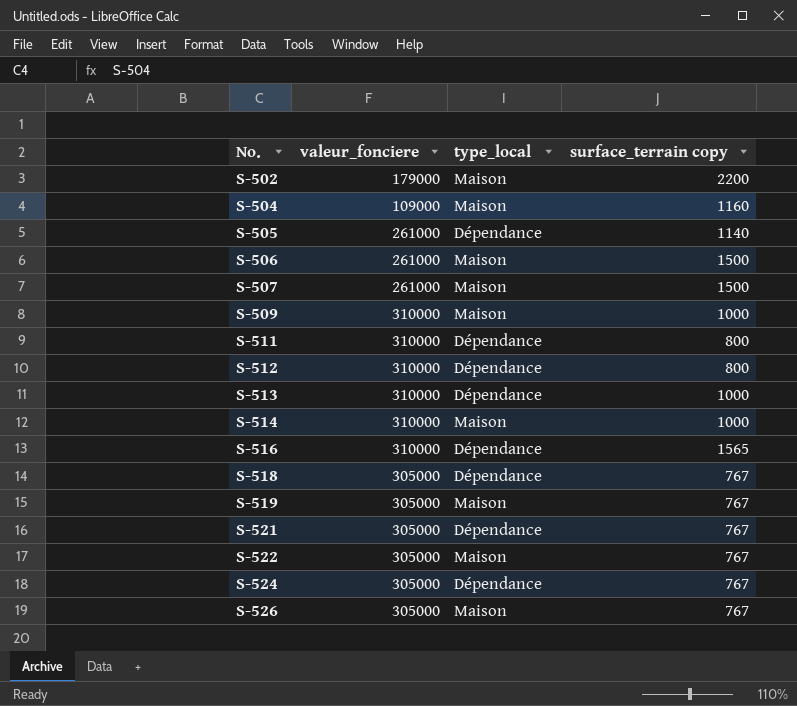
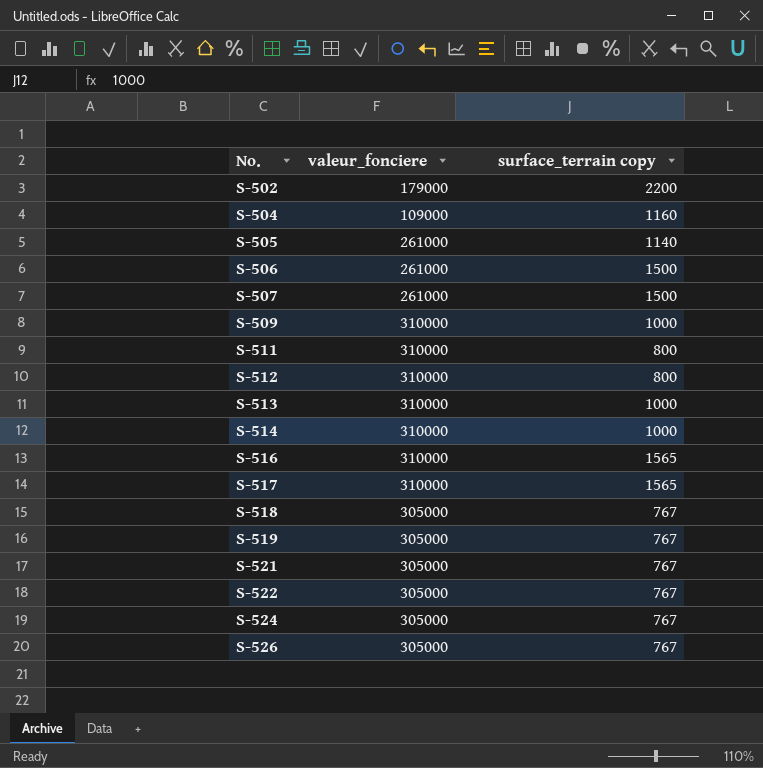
column type_local | position: 3 -> none
row S-517: none -> 310000 | 1565

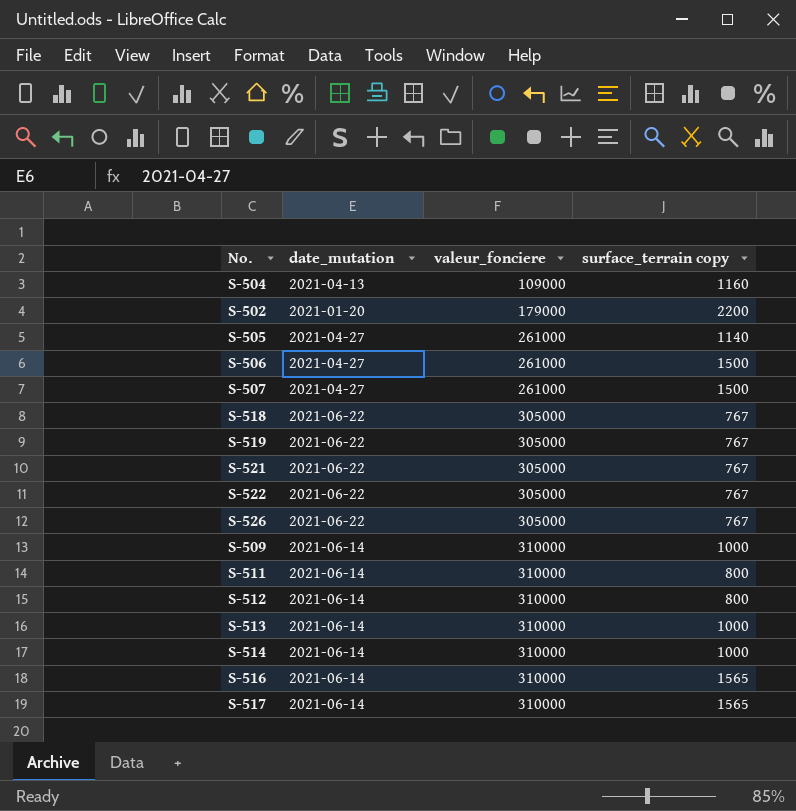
row order: No. ascending -> valeur_fonciere ascending
column date_mutation | position: none -> 2
row S-524: 305000 | 767 -> none

